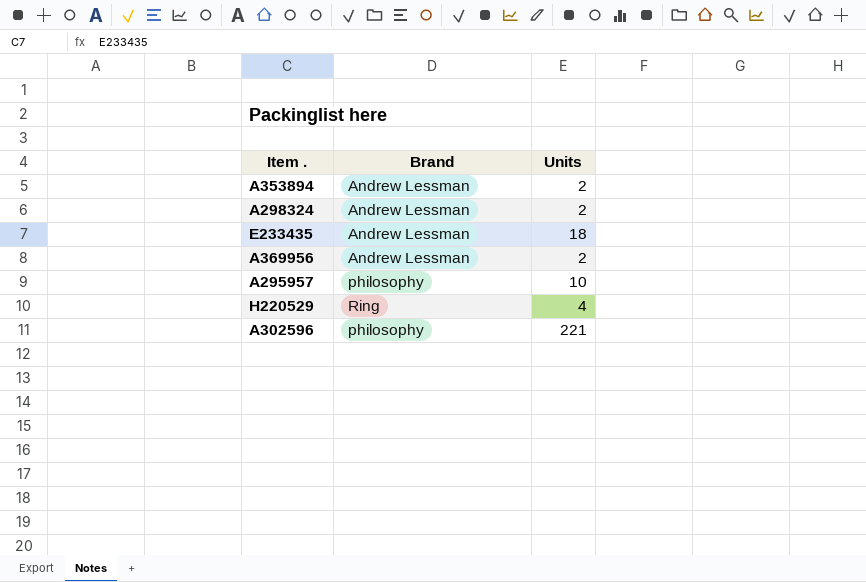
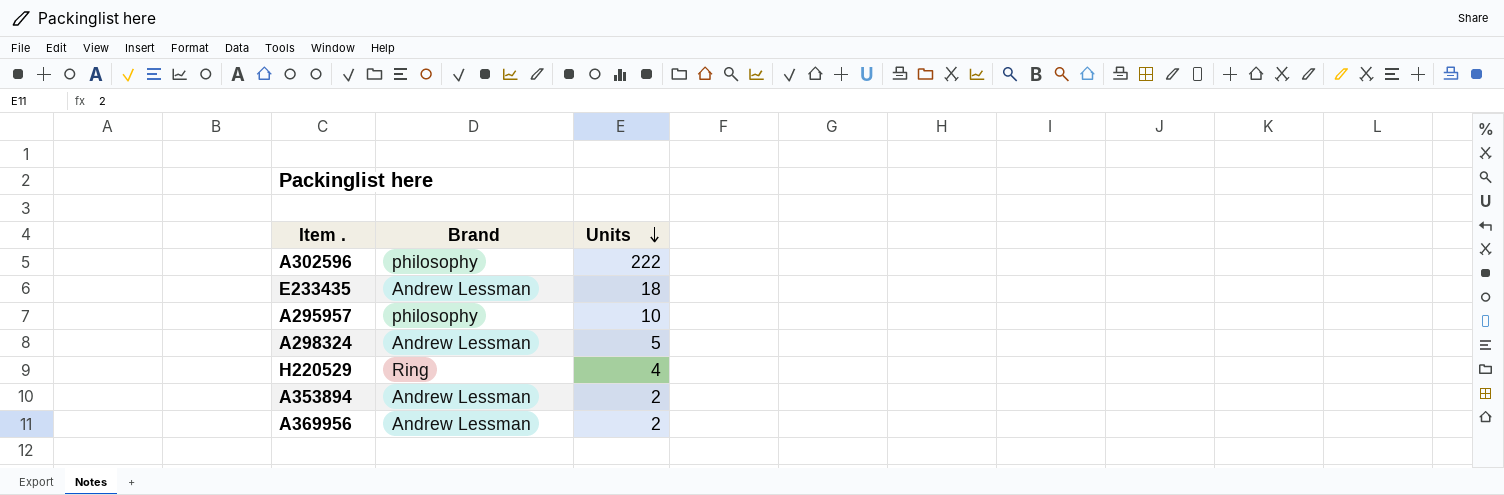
row order: none -> Units descending
A302596 | Units: 221 -> 222
A298324 | Units: 2 -> 5

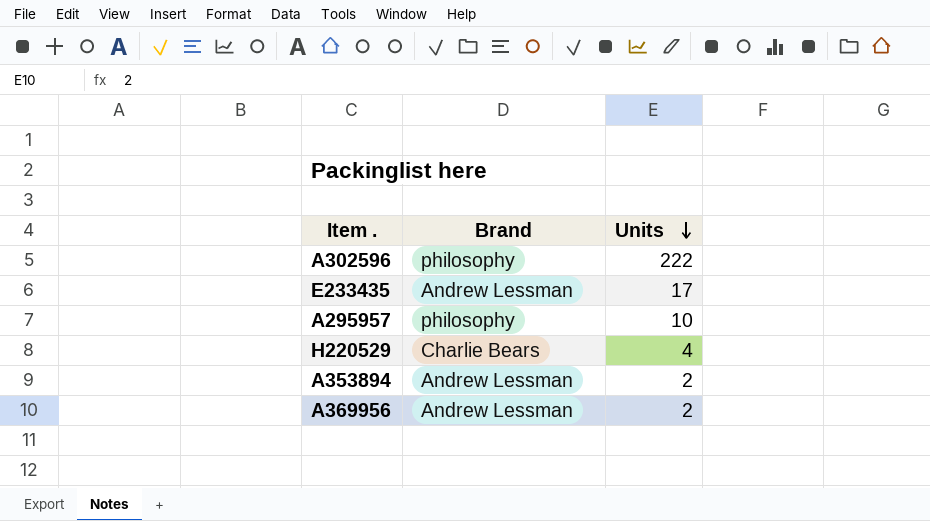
row A298324: Andrew Lessman | 5 -> none
E233435 | Units: 18 -> 17
H220529 | Brand: Ring -> Charlie Bears

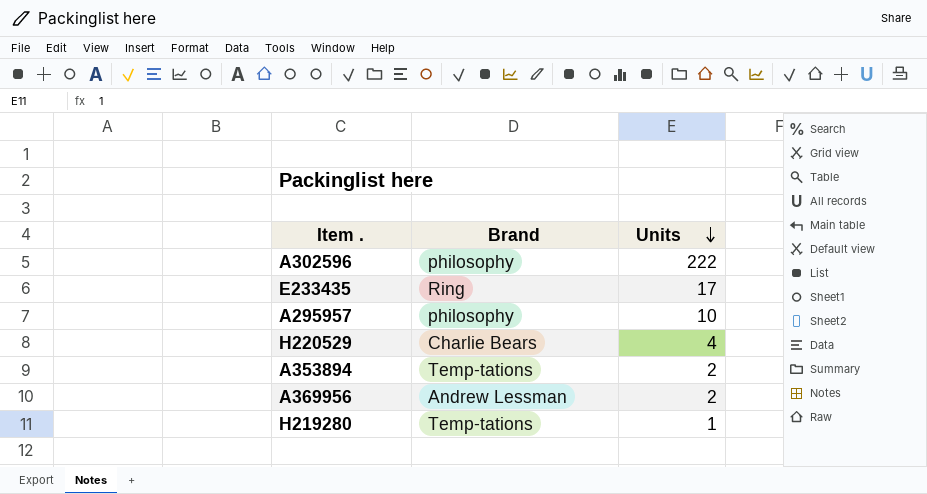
E233435 | Brand: Andrew Lessman -> Ring
A353894 | Brand: Andrew Lessman -> Temp-tations
row H219280: none -> Temp-tations | 1

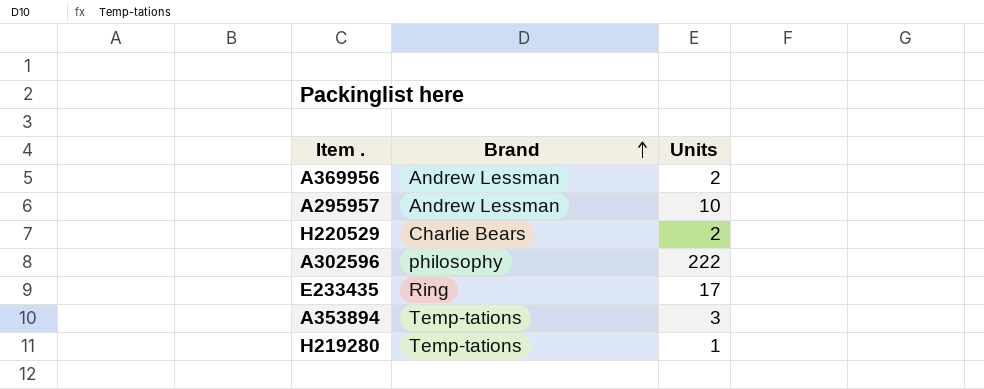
row order: Units descending -> Brand ascending
A295957 | Brand: philosophy -> Andrew Lessman
H220529 | Units: 4 -> 2
A353894 | Units: 2 -> 3

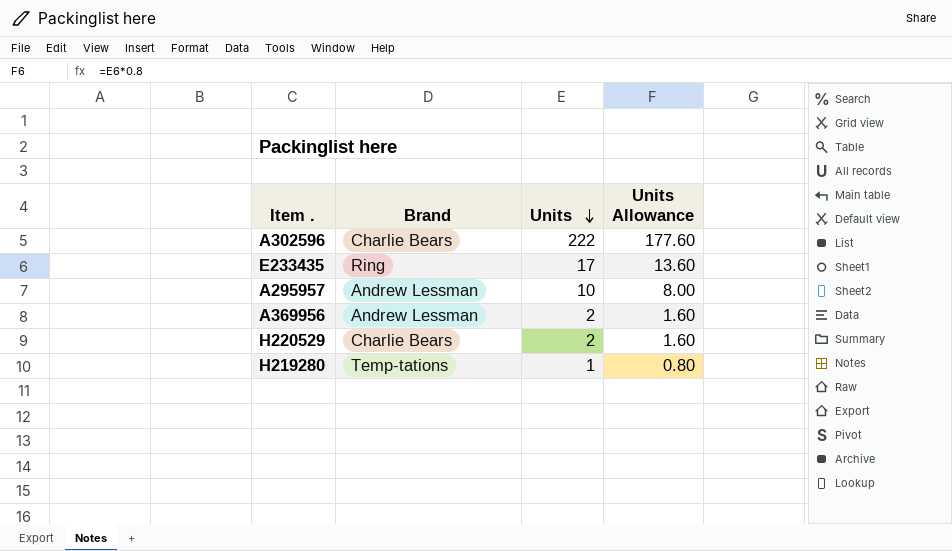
row order: Brand ascending -> Units descending
column Units Allowance | formula: none -> [Units] * 0.8
row A353894: Temp-tations | 3 -> none
A302596 | Brand: philosophy -> Charlie Bears

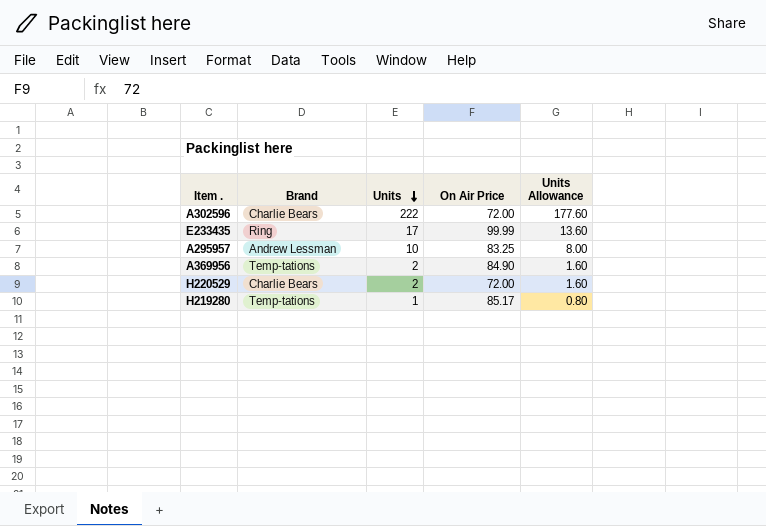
column On Air Price | position: none -> 4
A369956 | Brand: Andrew Lessman -> Temp-tations

